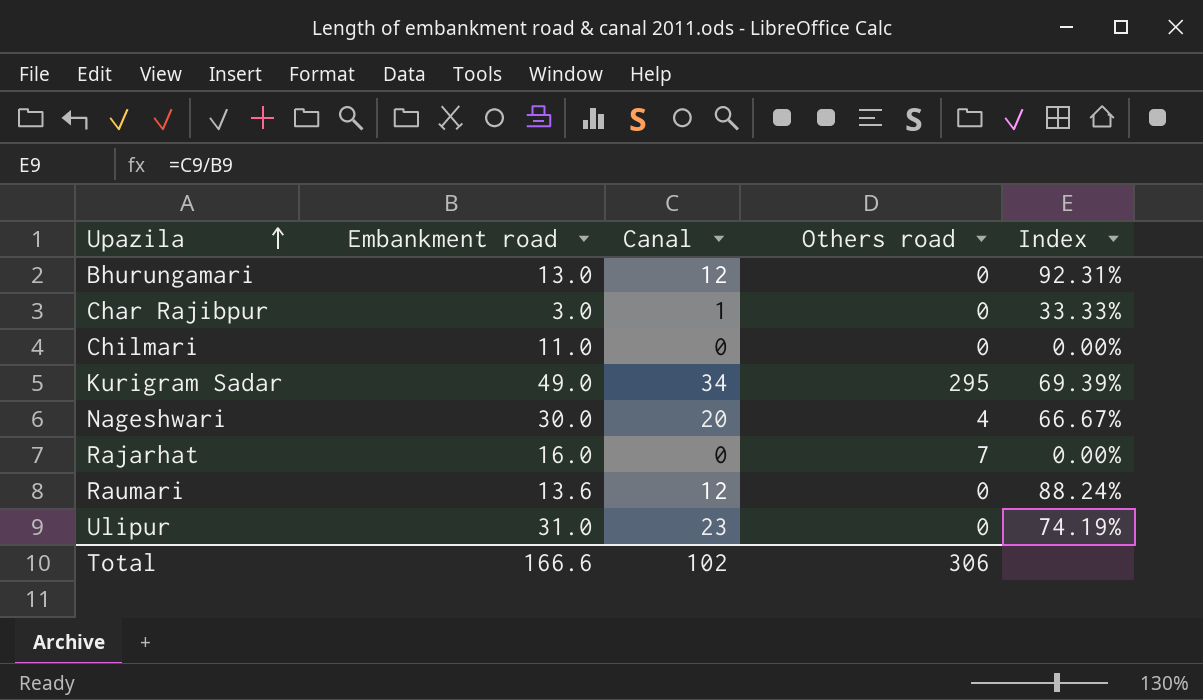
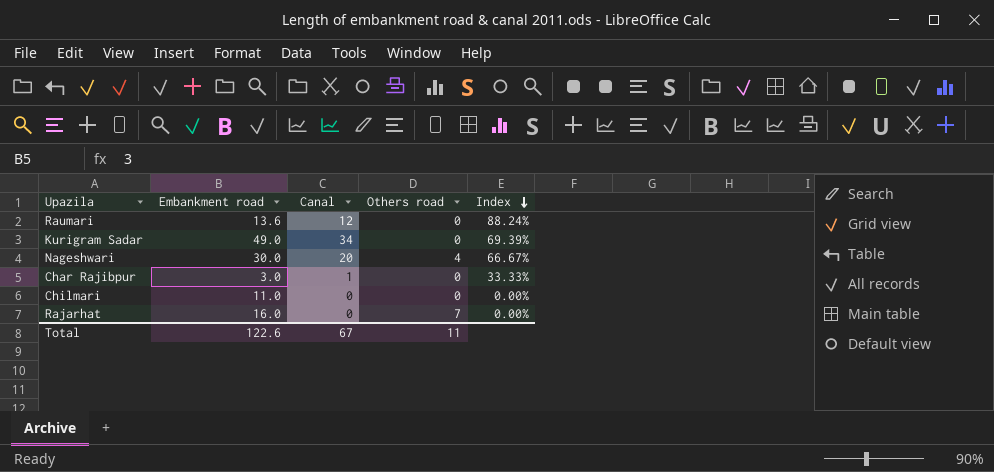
row order: Upazila ascending -> Index descending
row Bhurungamari: 13.0 | 12 | 0 | 92.31% -> none
row Ulipur: 31.0 | 23 | 0 | 74.19% -> none
Kurigram Sadar | Others road: 295 -> 0
Total | Embankment road: 166.6 -> 122.6
Total | Canal: 102 -> 67
Total | Others road: 306 -> 11

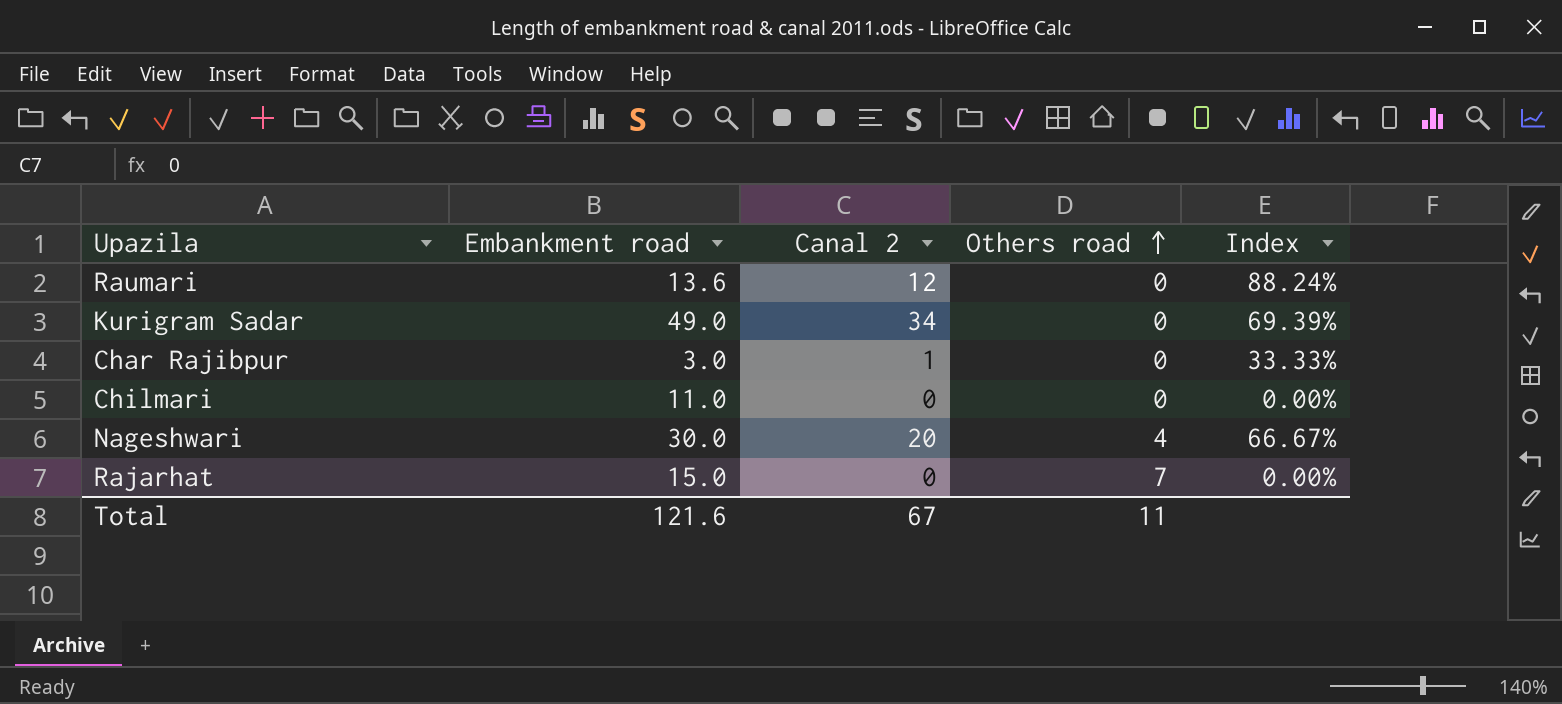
row order: Index descending -> Others road ascending
column name: Canal -> Canal 2
Rajarhat | Embankment road: 16.0 -> 15.0
Total | Embankment road: 122.6 -> 121.6

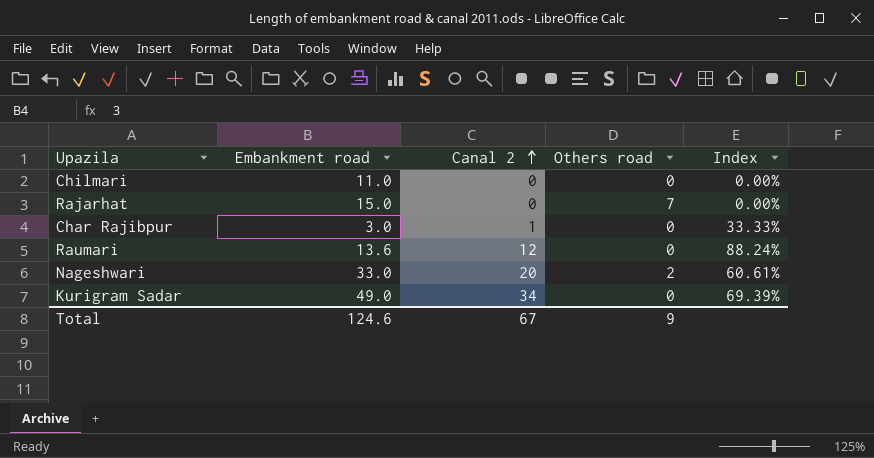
row order: Others road ascending -> Canal 2 ascending
Nageshwari | Embankment road: 30.0 -> 33.0
Nageshwari | Others road: 4 -> 2
Nageshwari | Index: 66.67% -> 60.61%
Total | Embankment road: 121.6 -> 124.6
Total | Others road: 11 -> 9

